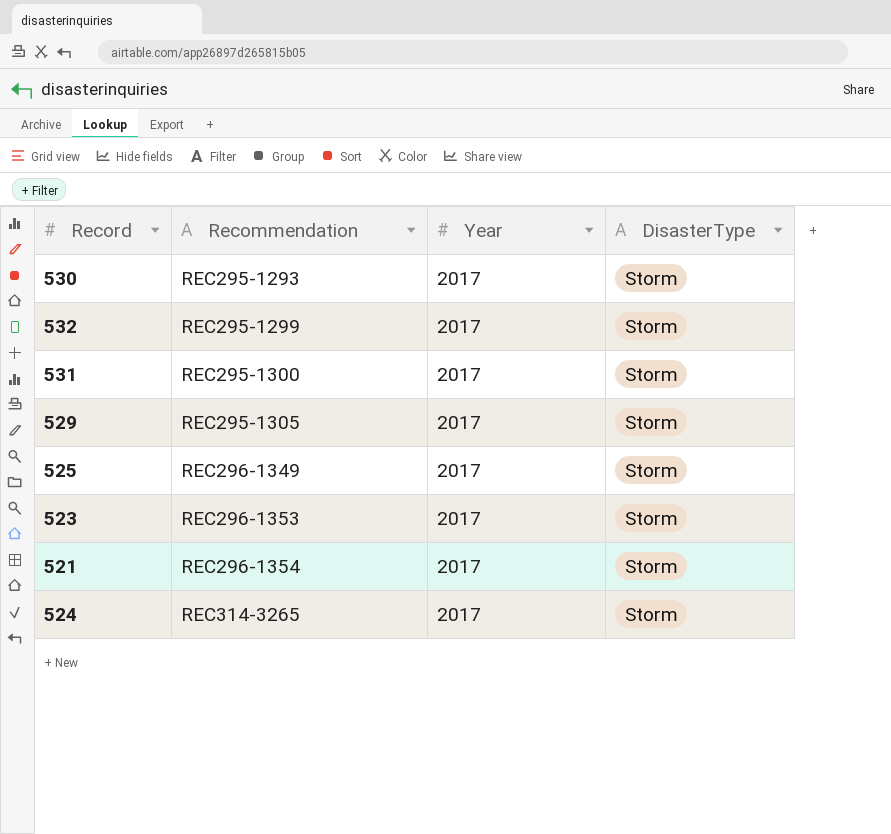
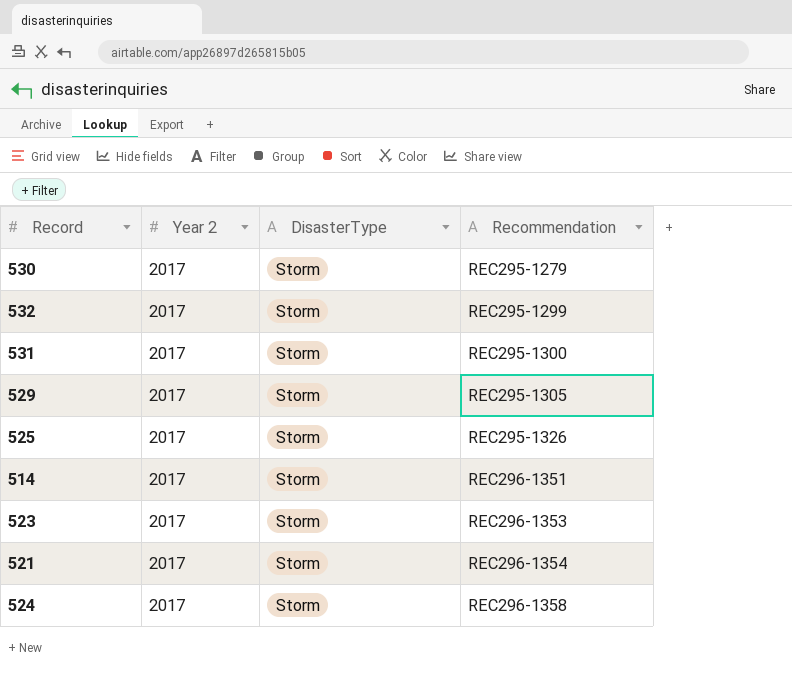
column name: Year -> Year 2
column Recommendation | position: 2 -> 4
530 | Recommendation: REC295-1293 -> REC295-1279
525 | Recommendation: REC296-1349 -> REC295-1326
row 514: none -> 2017 | Storm | REC296-1351
524 | Recommendation: REC314-3265 -> REC296-1358

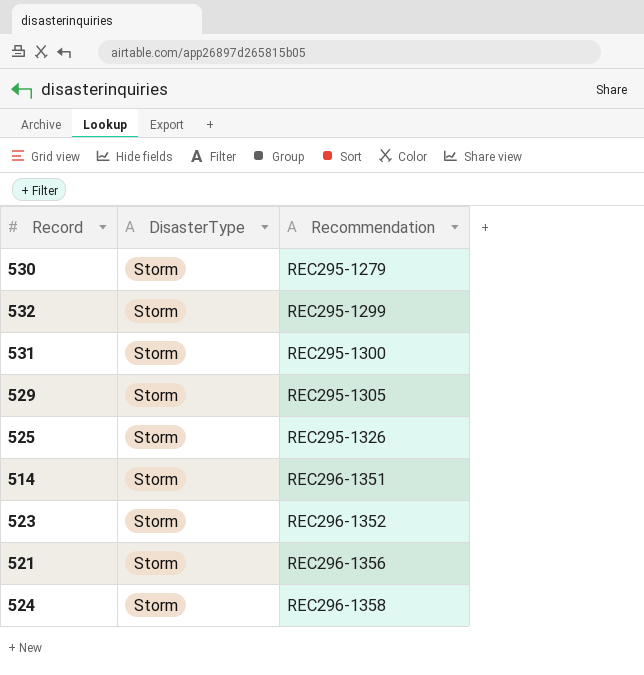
column Year 2 | position: 2 -> none
523 | Recommendation: REC296-1353 -> REC296-1352
521 | Recommendation: REC296-1354 -> REC296-1356

